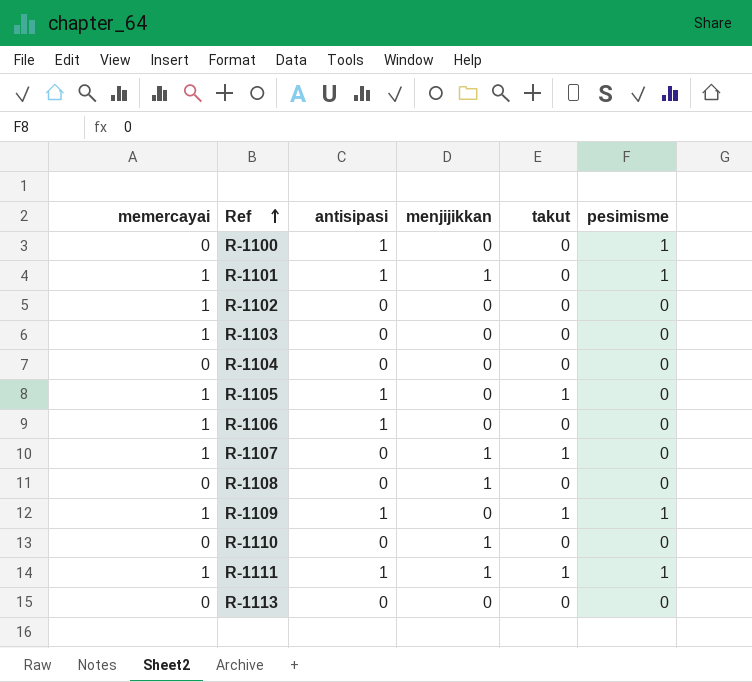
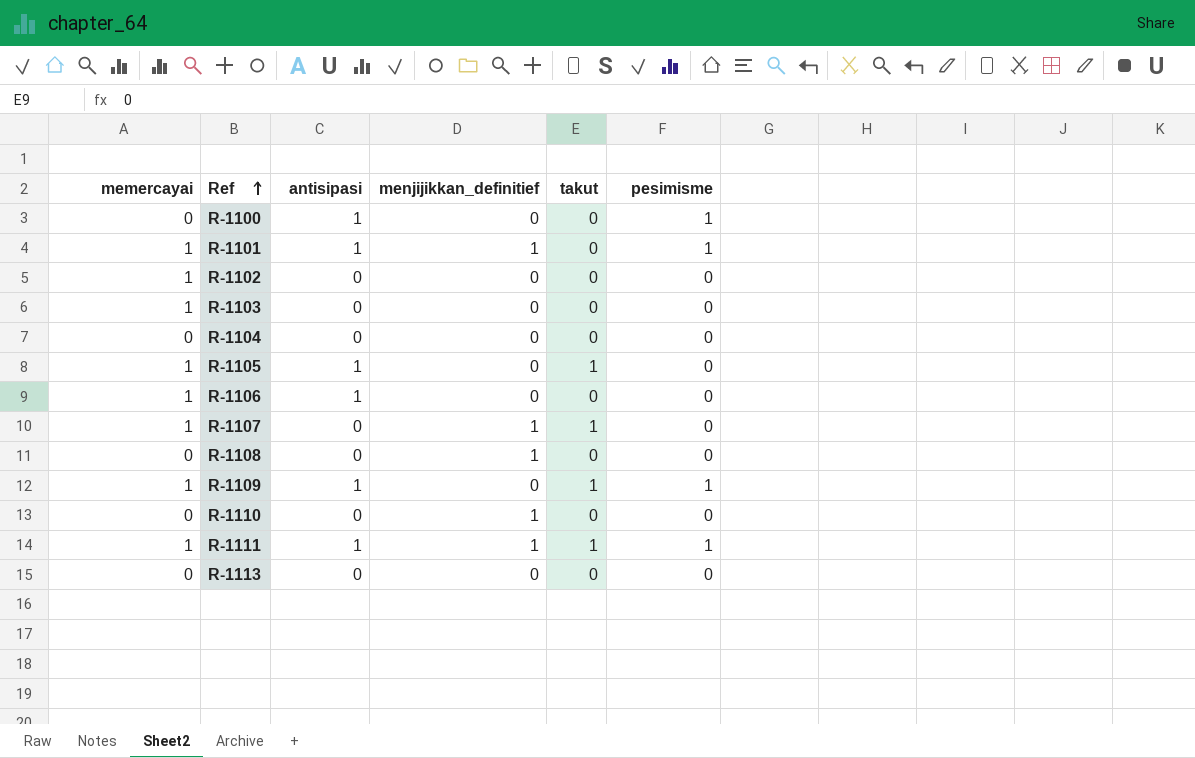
column name: menjijikkan -> menjijikkan_definitief

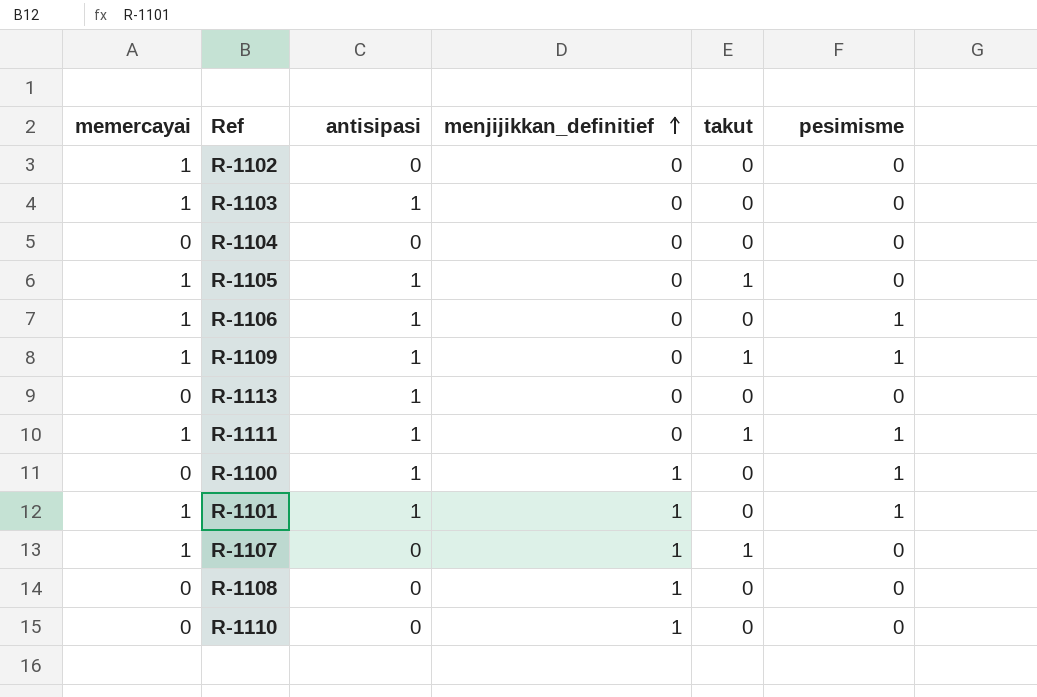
row order: Ref ascending -> menjijikkan_definitief ascending
R-1103 | antisipasi: 0 -> 1
R-1106 | pesimisme: 0 -> 1
R-1113 | antisipasi: 0 -> 1
R-1111 | menjijikkan_definitief: 1 -> 0
R-1100 | menjijikkan_definitief: 0 -> 1

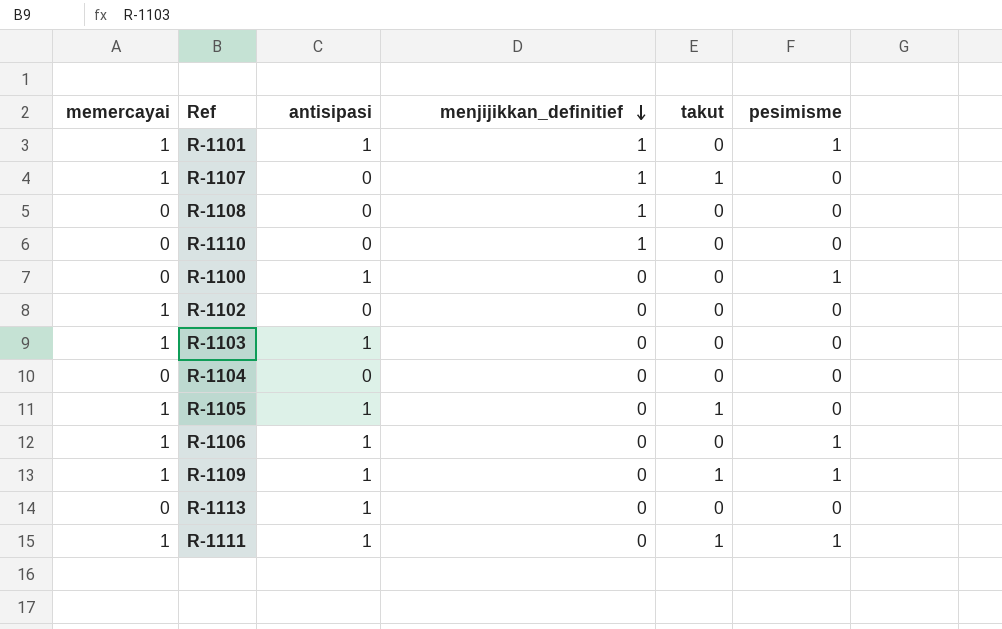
row order: menjijikkan_definitief ascending -> menjijikkan_definitief descending
R-1100 | menjijikkan_definitief: 1 -> 0

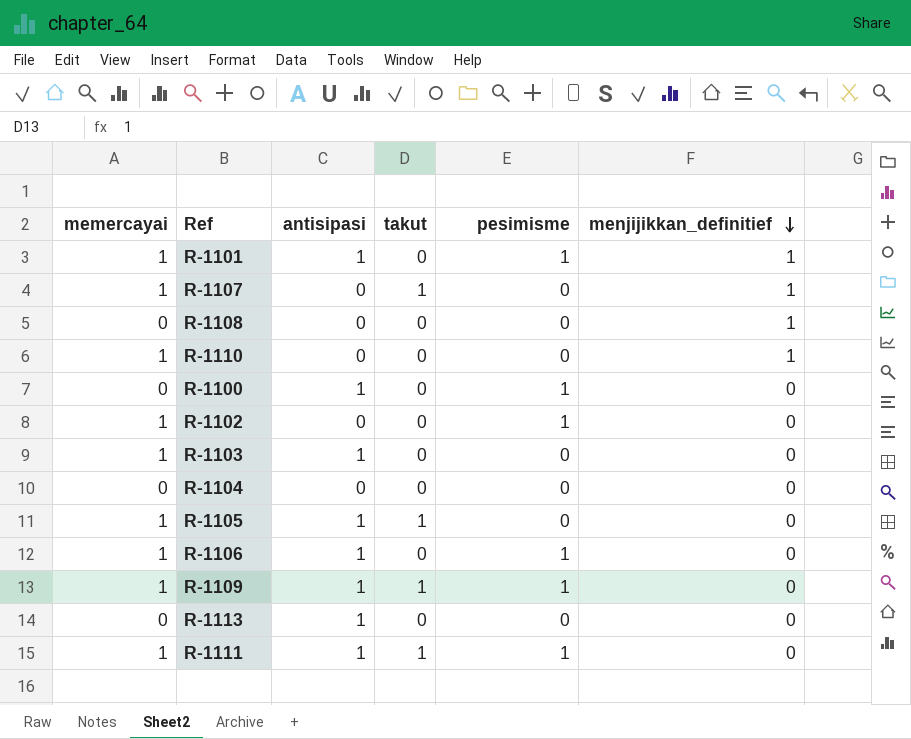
column menjijikkan_definitief | position: 4 -> 6
R-1110 | memercayai: 0 -> 1
R-1102 | pesimisme: 0 -> 1

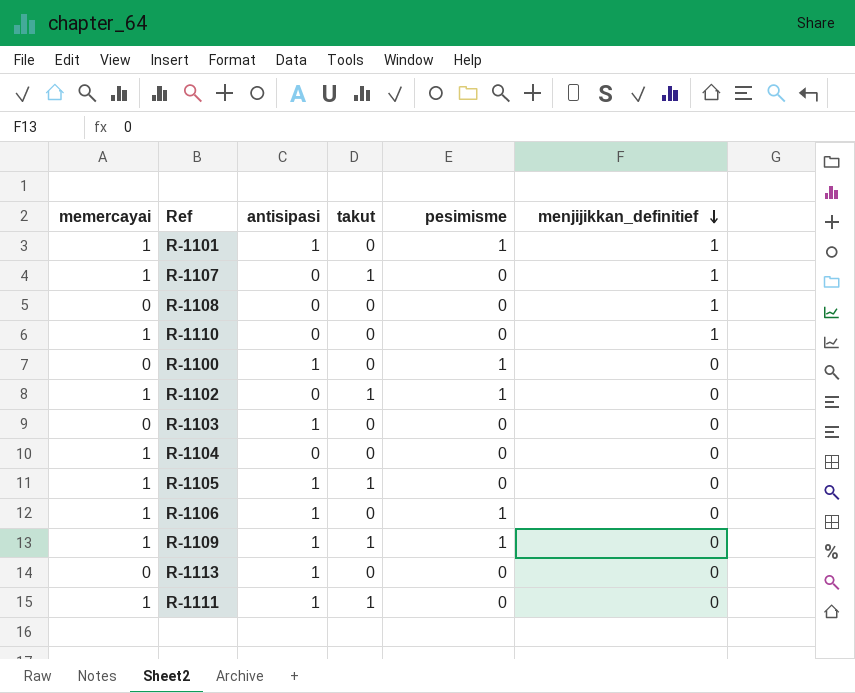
R-1102 | takut: 0 -> 1
R-1103 | memercayai: 1 -> 0
R-1104 | memercayai: 0 -> 1
R-1111 | pesimisme: 1 -> 0

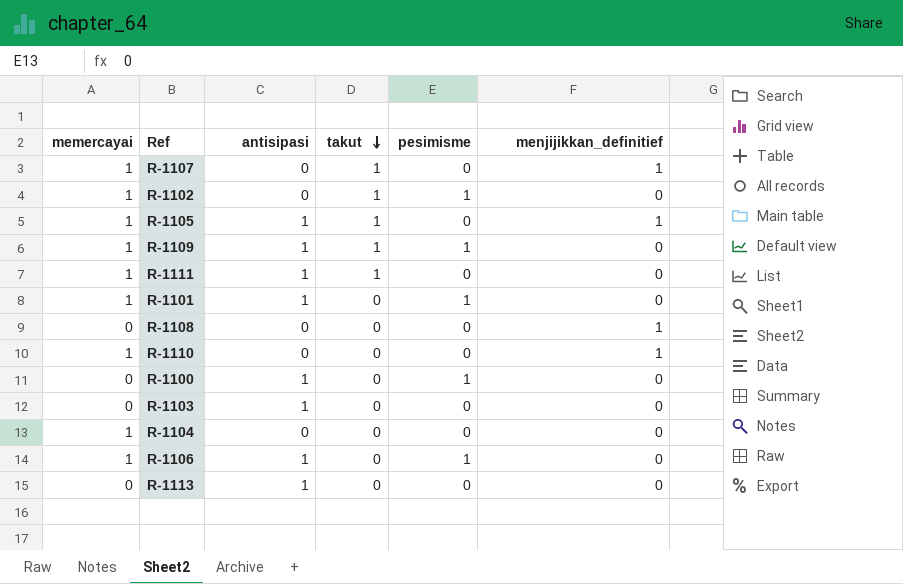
row order: menjijikkan_definitief descending -> takut descending
R-1105 | menjijikkan_definitief: 0 -> 1
R-1101 | menjijikkan_definitief: 1 -> 0

